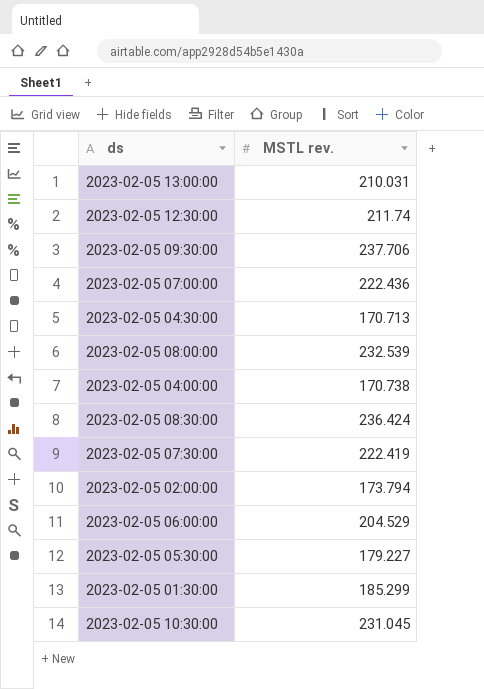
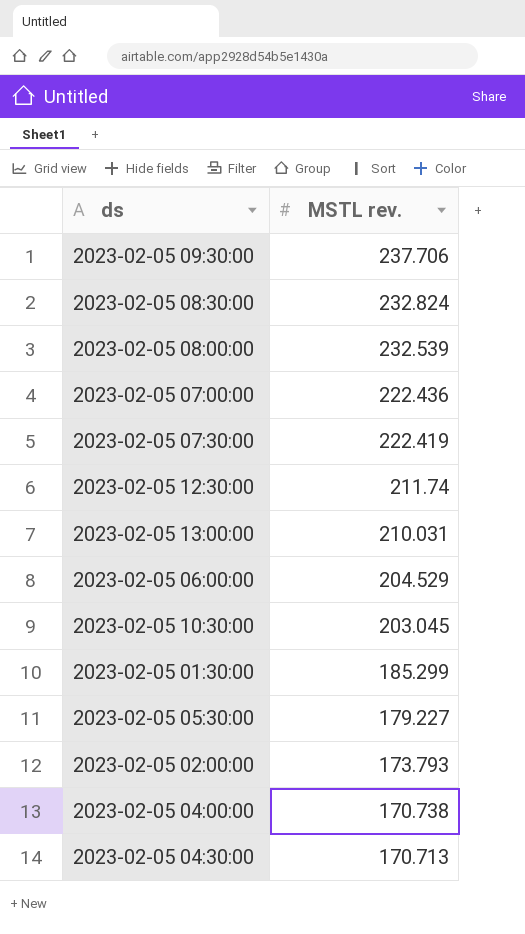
row order: none -> MSTL rev. descending
2023-02-05 08:30:00 | MSTL rev.: 236.424 -> 232.824
2023-02-05 10:30:00 | MSTL rev.: 231.045 -> 203.045
2023-02-05 02:00:00 | MSTL rev.: 173.794 -> 173.793

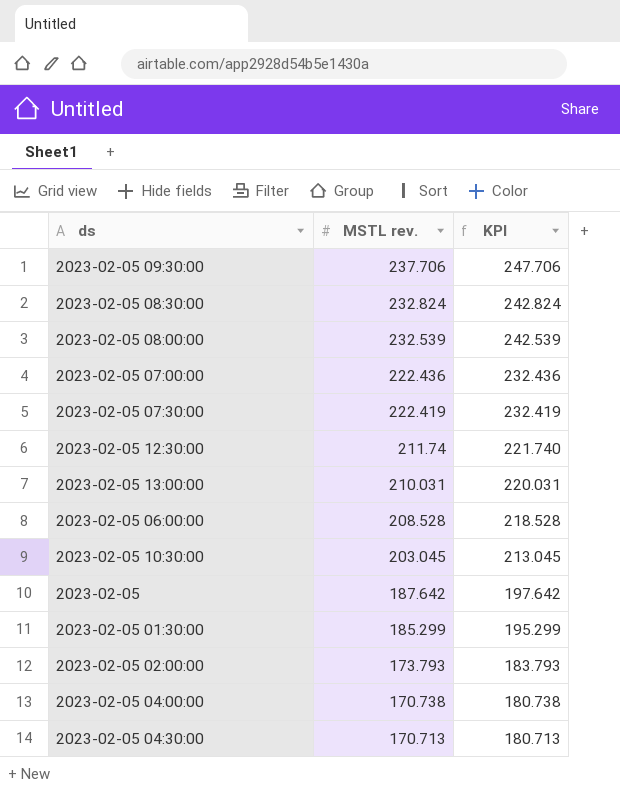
column KPI | formula: none -> [MSTL rev.] + 10
row 2023-02-05 05:30:00: 179.227 -> none
2023-02-05 06:00:00 | MSTL rev.: 204.529 -> 208.528
row 2023-02-05: none -> 187.642 | 197.642

